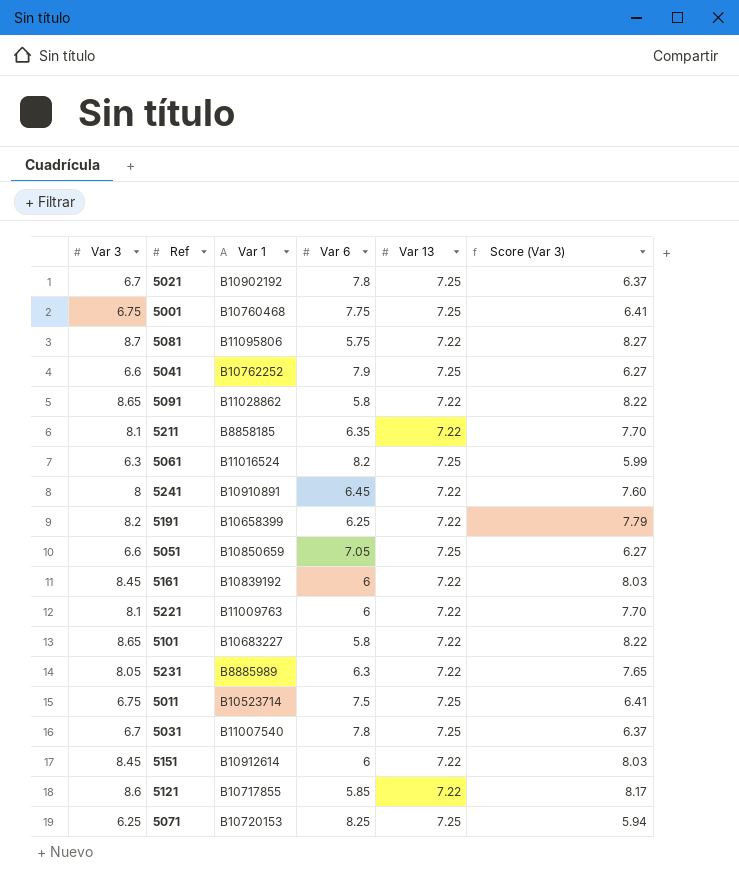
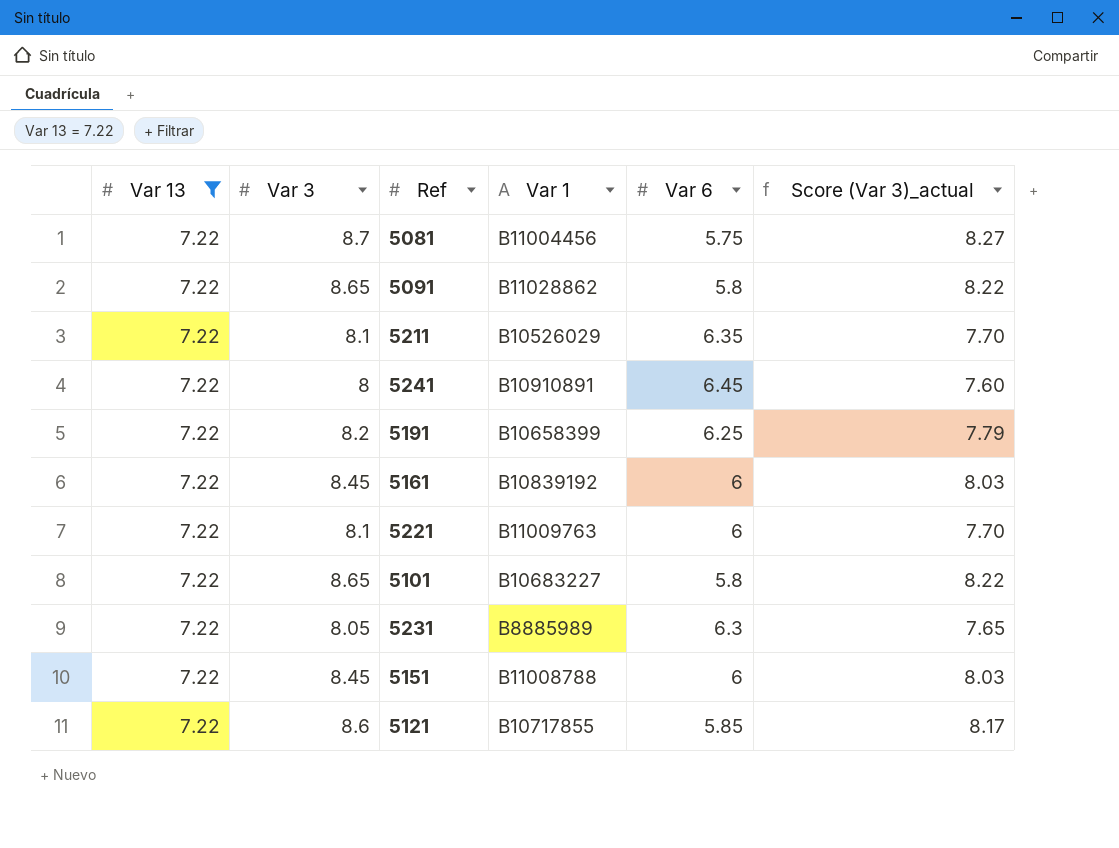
filter: none -> Var 13 = 7.22
column Var 13 | position: 5 -> 1
column name: Score (Var 3) -> Score (Var 3)_actual
5081 | Var 1: B11095806 -> B11004456
5211 | Var 1: B8858185 -> B10526029
5151 | Var 1: B10912614 -> B11008788

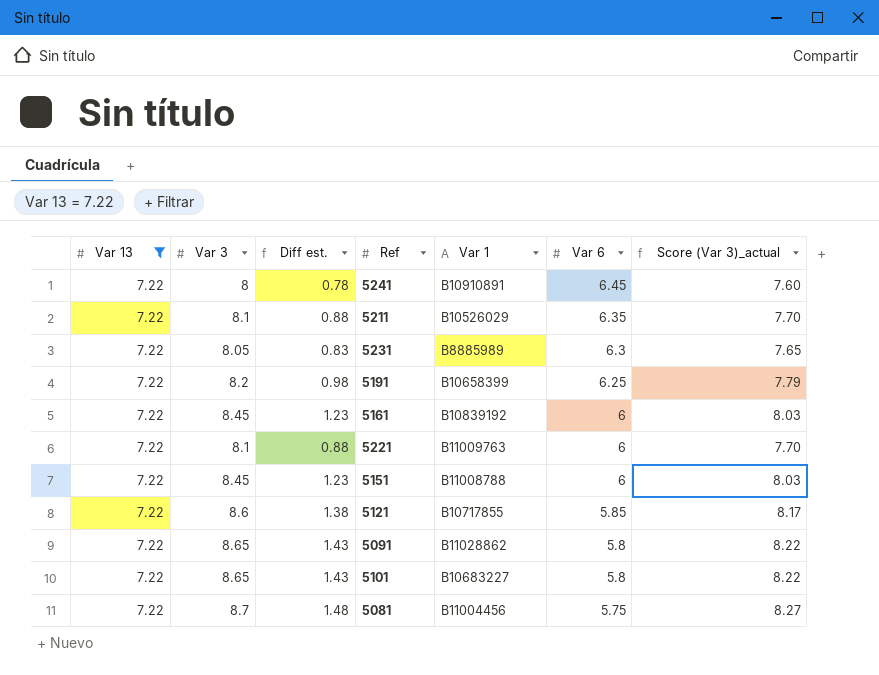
row order: none -> Var 6 descending
column Diff est. | formula: none -> [Var 3] - [Var 13]

